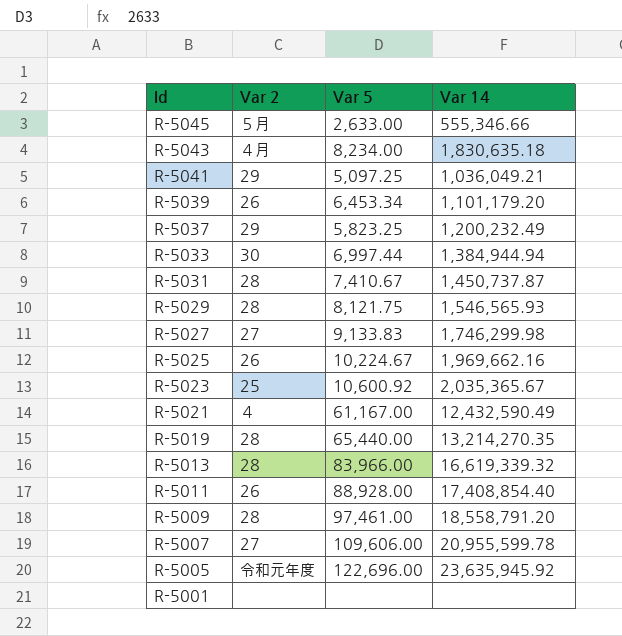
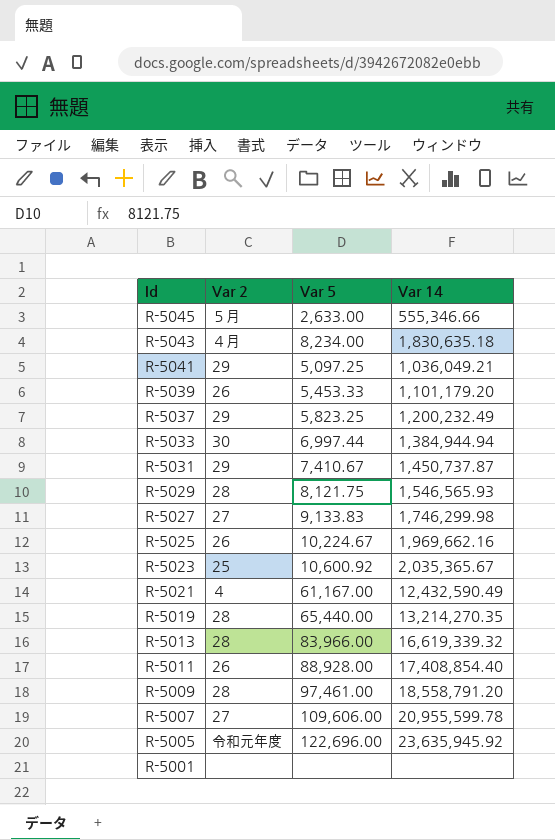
R-5039 | Var 5: 6,453.34 -> 5,453.33
R-5031 | Var 2: 28 -> 29

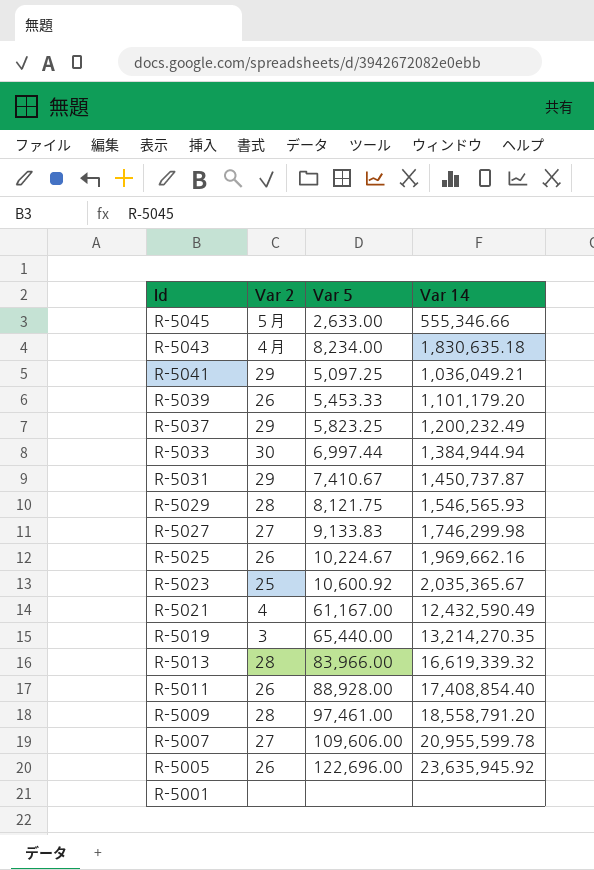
R-5019 | Var 2: 28 -> ３
R-5005 | Var 2: 令和元年度 -> 26

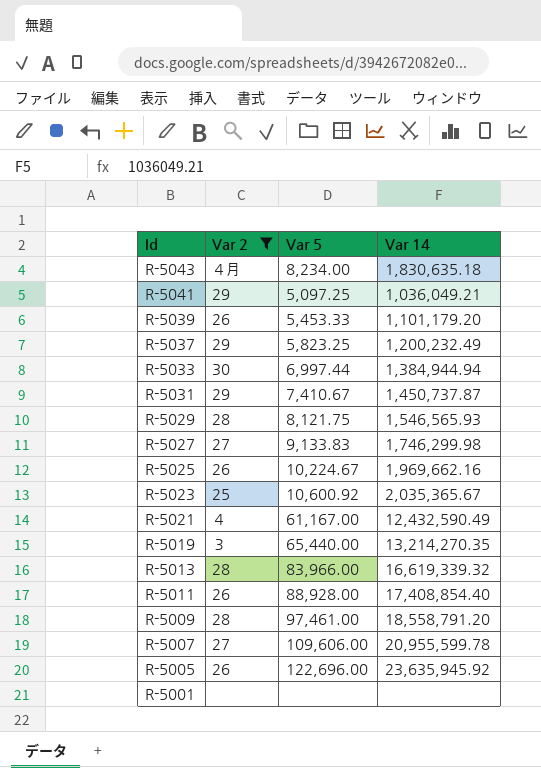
filter: none -> Var 2 != ５月

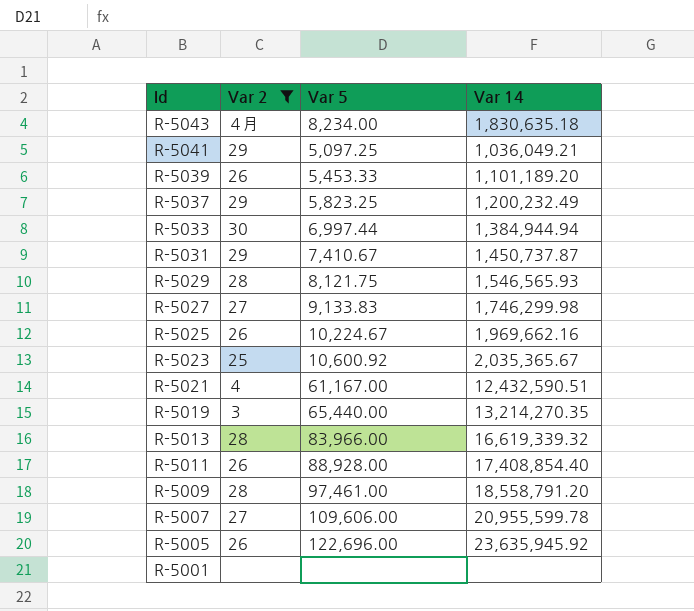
R-5039 | Var 14: 1,101,179.20 -> 1,101,189.20
R-5021 | Var 14: 12,432,590.49 -> 12,432,590.51

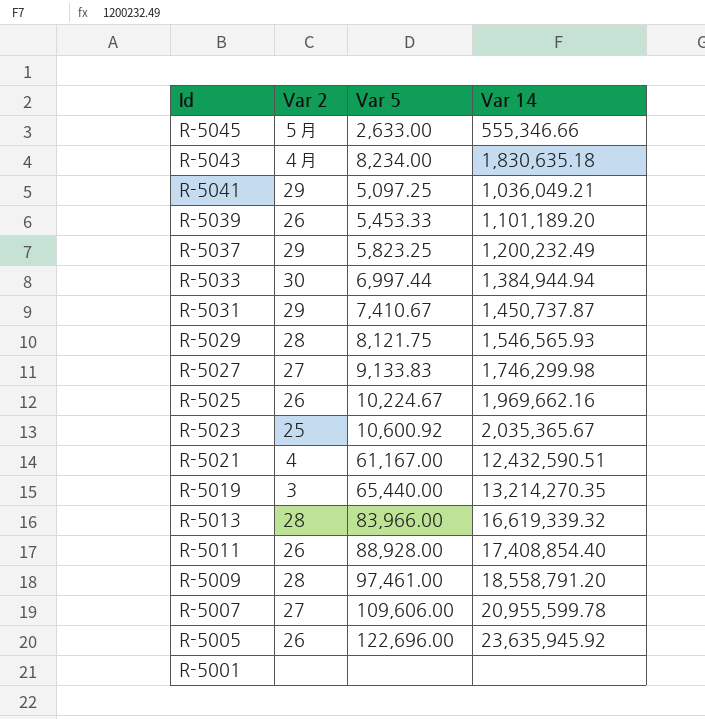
filter: Var 2 != ５月 -> none

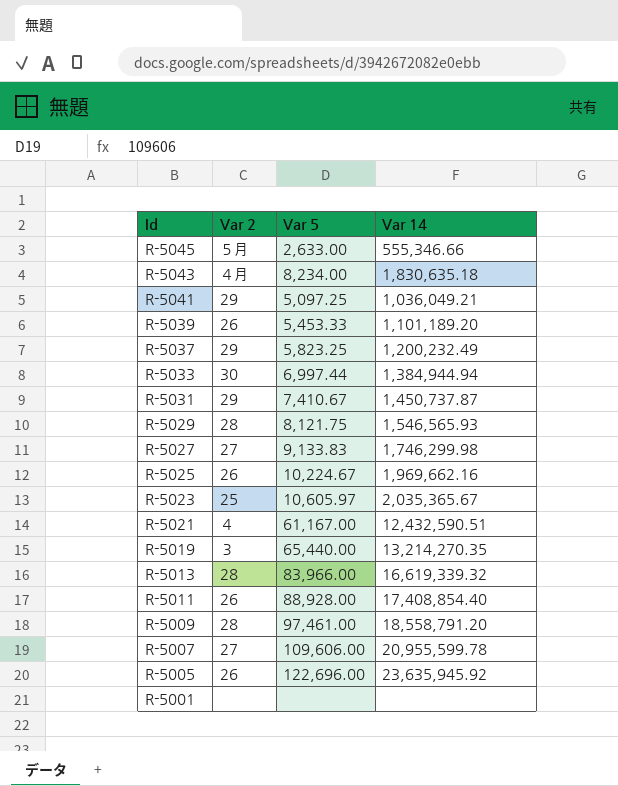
R-5023 | Var 5: 10,600.92 -> 10,605.97

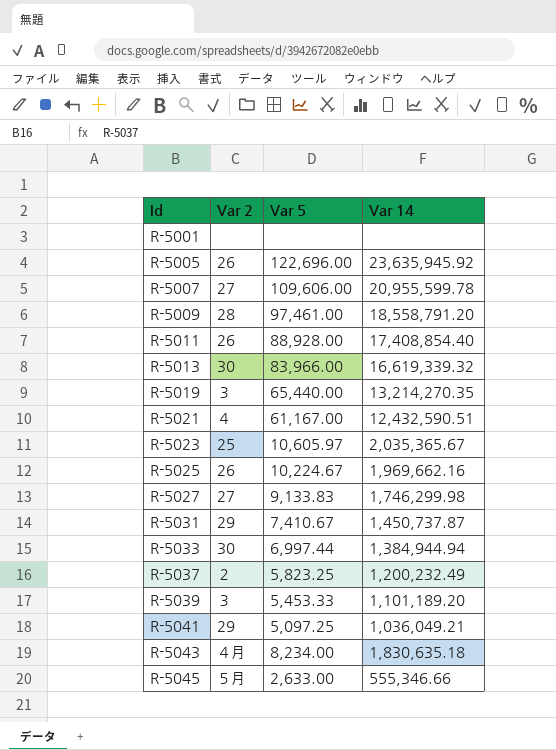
row order: Id descending -> Id ascending
row R-5029: 28 | 8,121.75 | 1,546,565.93 -> none
R-5013 | Var 2: 28 -> 30
R-5037 | Var 2: 29 -> ２
R-5039 | Var 2: 26 -> ３

